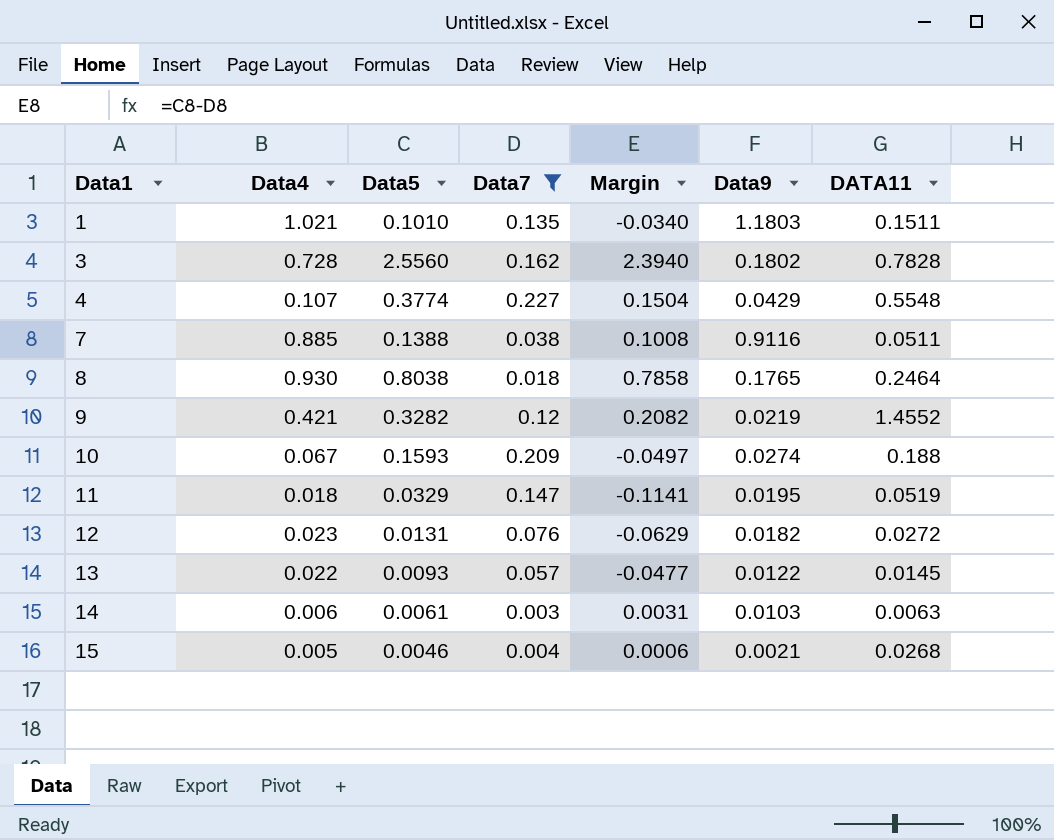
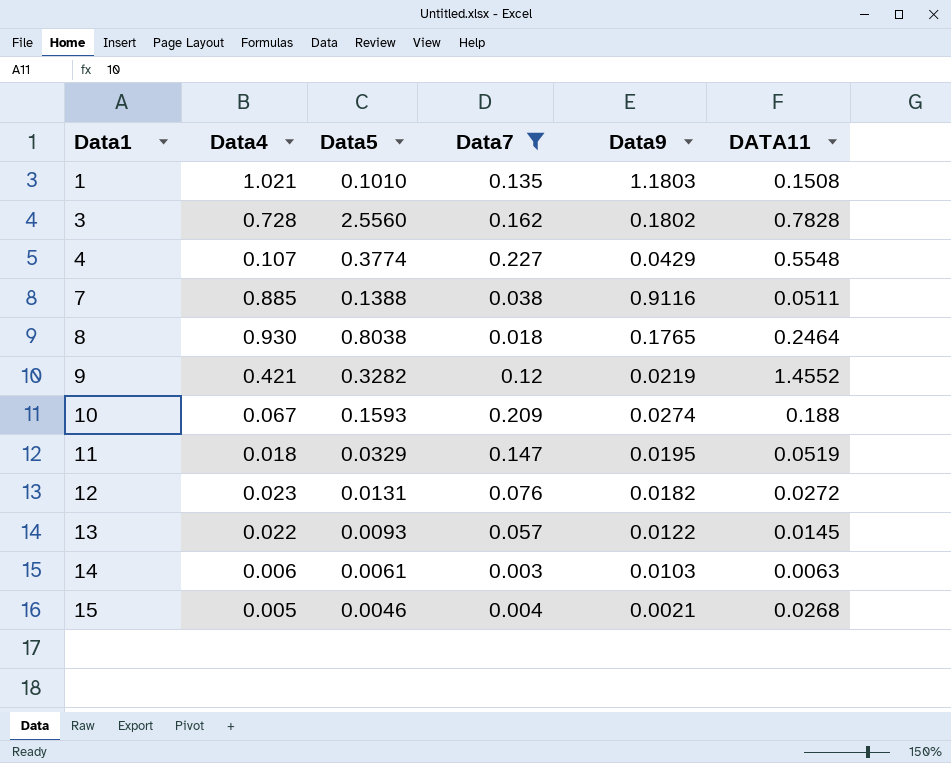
column Margin | formula: [Data5] - [Data7] -> none
1 | DATA11: 0.1511 -> 0.1508

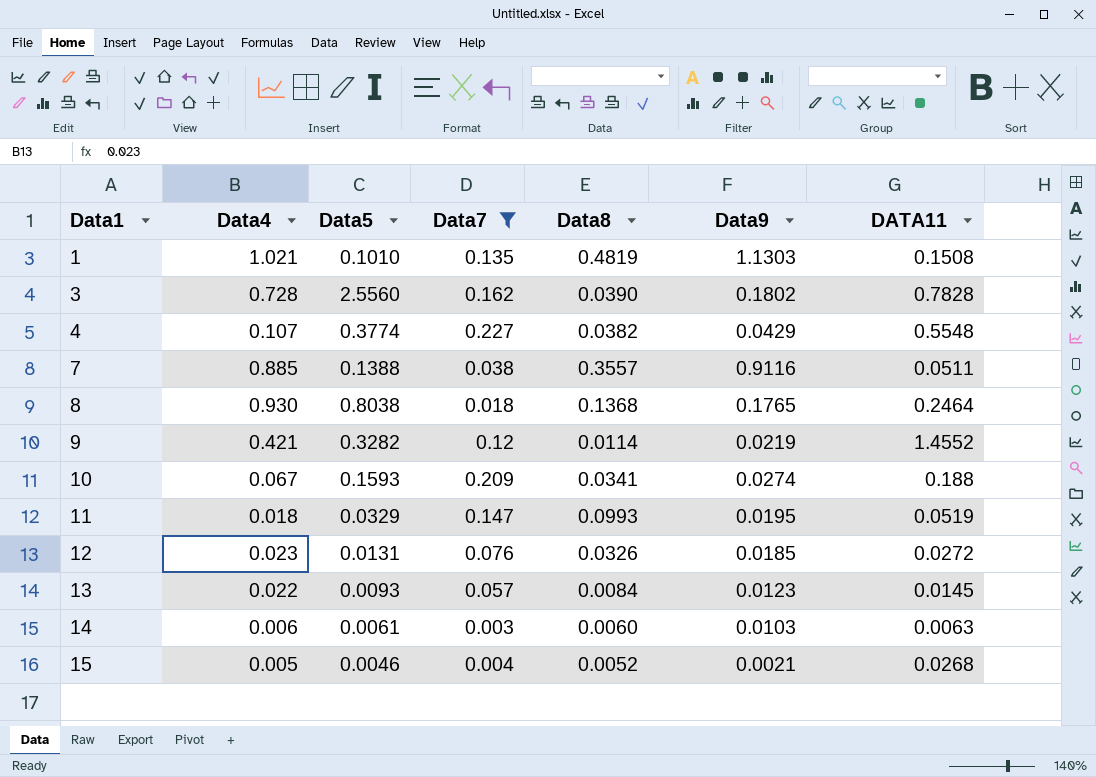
column Data8 | position: none -> 5
1 | Data9: 1.1803 -> 1.1303
12 | Data9: 0.0182 -> 0.0185
13 | Data9: 0.0122 -> 0.0123

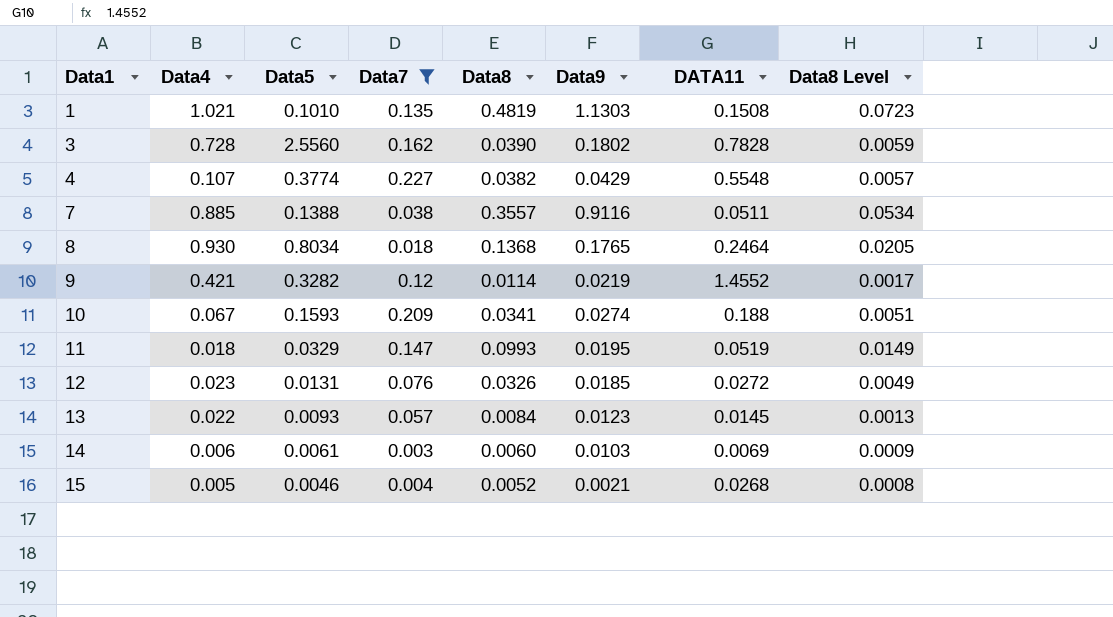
column Data8 Level | formula: none -> [Data8] * 0.15
8 | Data5: 0.8038 -> 0.8034
14 | DATA11: 0.0063 -> 0.0069

